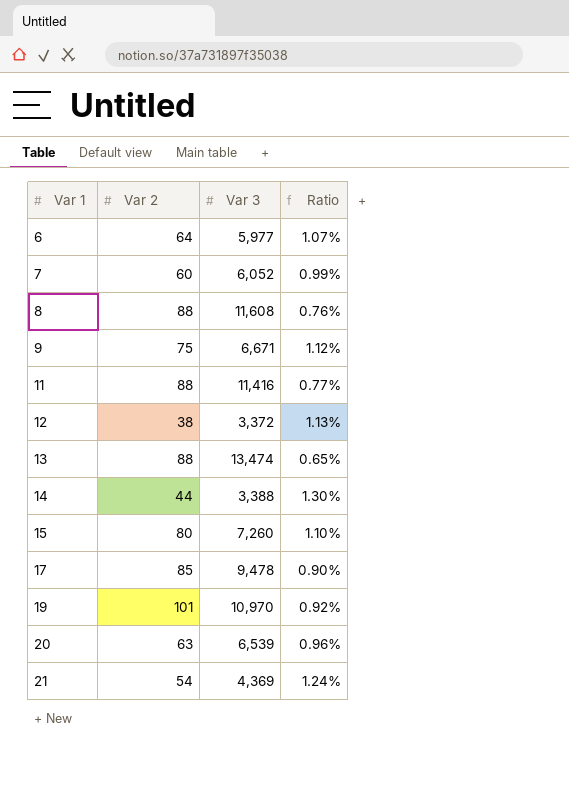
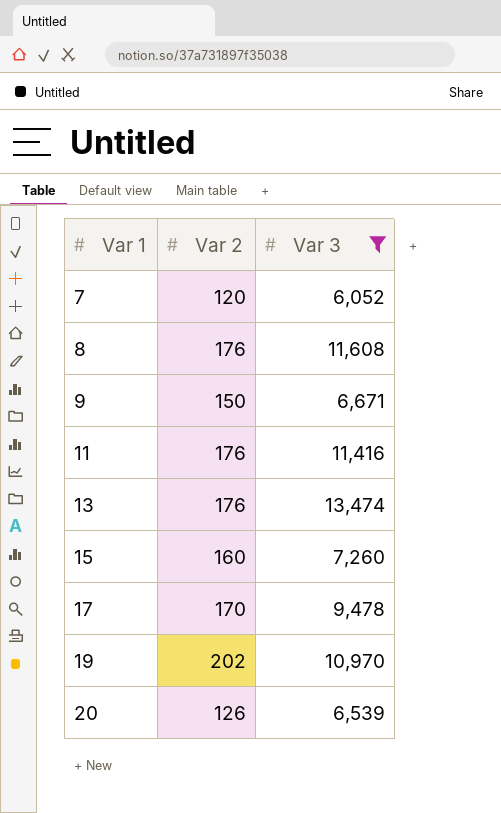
filter: none -> Var 3 >= 6,052
column Ratio | formula: [Var 2] / [Var 3] -> none
7 | Var 2: 60 -> 120
8 | Var 2: 88 -> 176
9 | Var 2: 75 -> 150
11 | Var 2: 88 -> 176
13 | Var 2: 88 -> 176
15 | Var 2: 80 -> 160
17 | Var 2: 85 -> 170
19 | Var 2: 101 -> 202
20 | Var 2: 63 -> 126

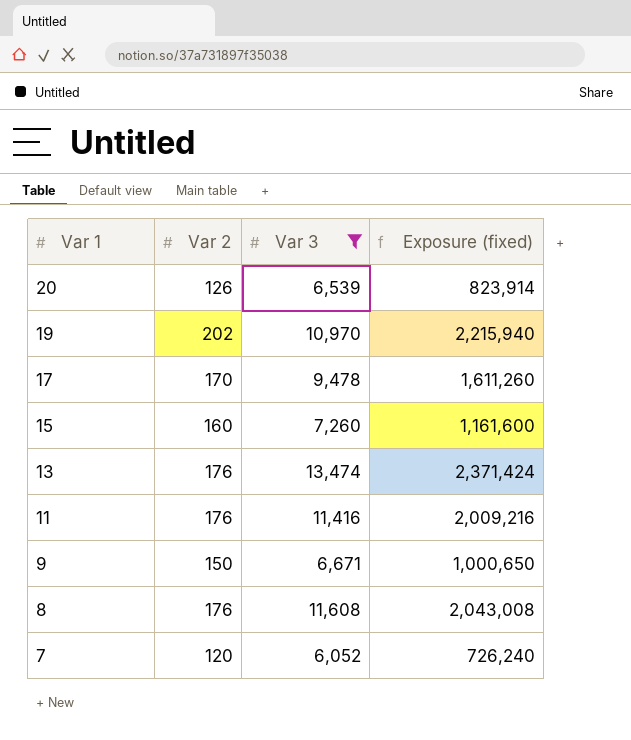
row order: Var 1 ascending -> Var 1 descending
column Exposure (fixed) | formula: none -> [Var 2] * [Var 3]

